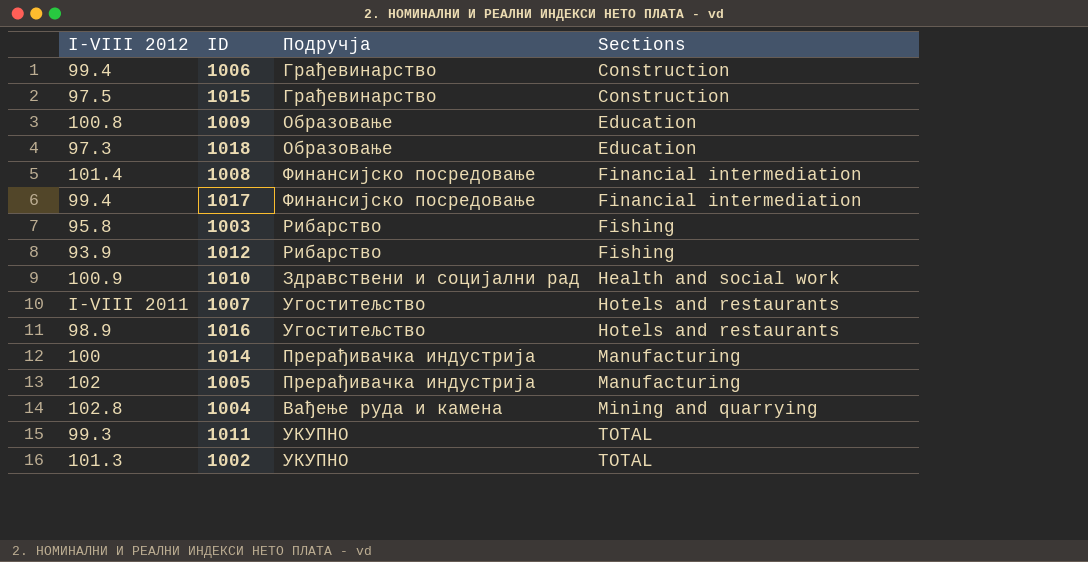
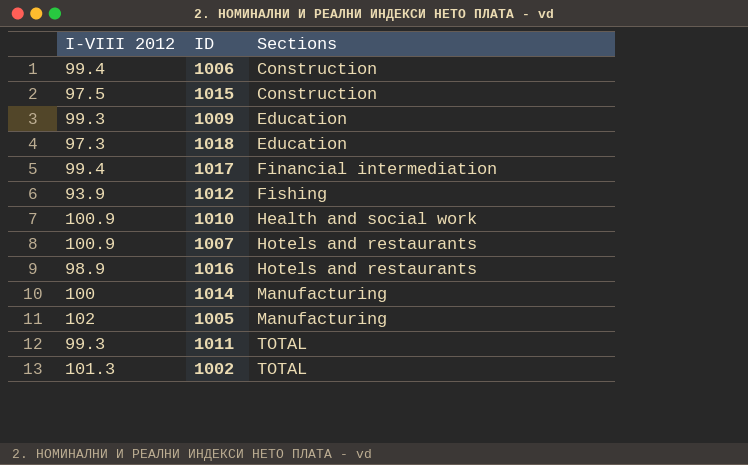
column Подручја | position: 3 -> none
row 1008: 101.4 | Финансијско посредовање | Financial intermediation -> none
row 1003: 95.8 | Рибарство | Fishing -> none
row 1004: 102.8 | Вађење руда и камена | Mining and quarrying -> none
1009 | I-VIII 2012: 100.8 -> 99.3
1007 | I-VIII 2012: I-VIII 2011 -> 100.9

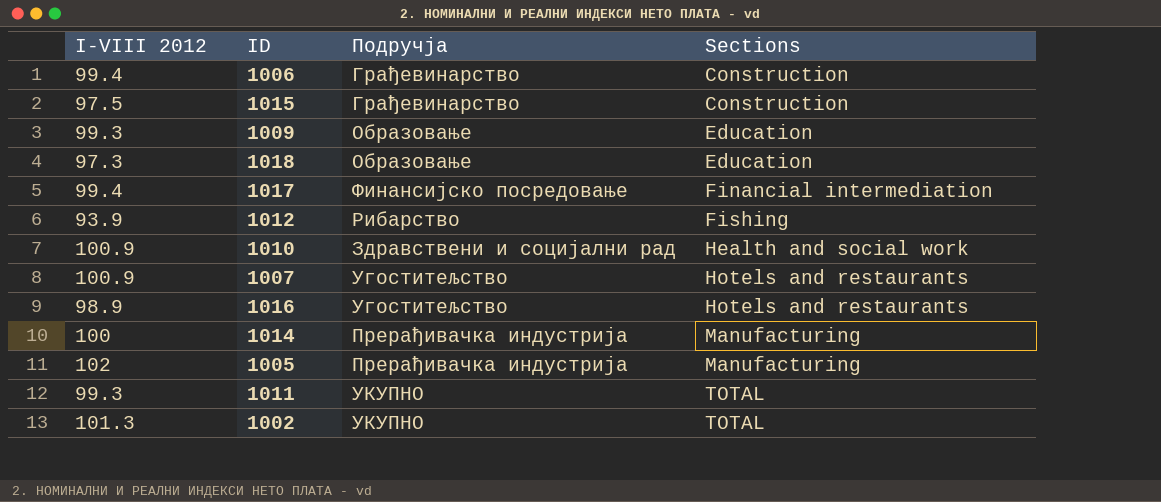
column Подручја | position: none -> 3

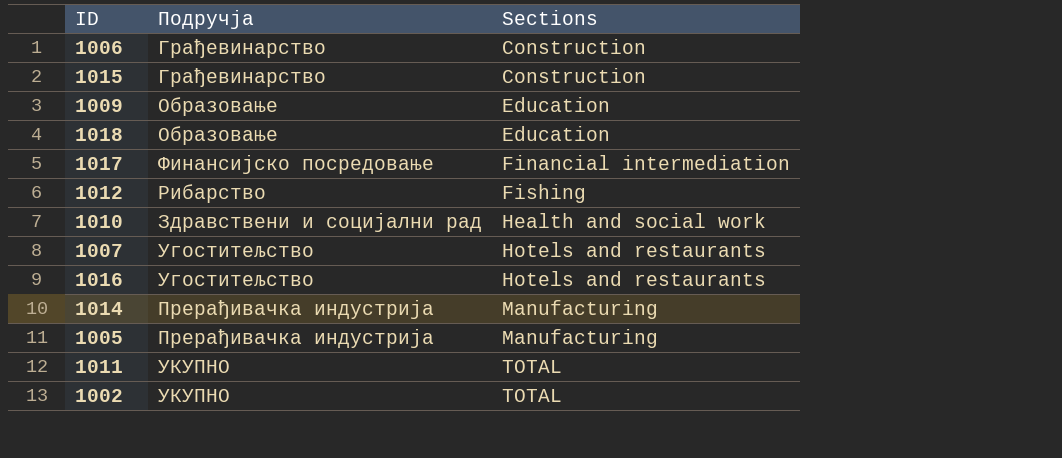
column I-VIII 2012 | position: 1 -> none

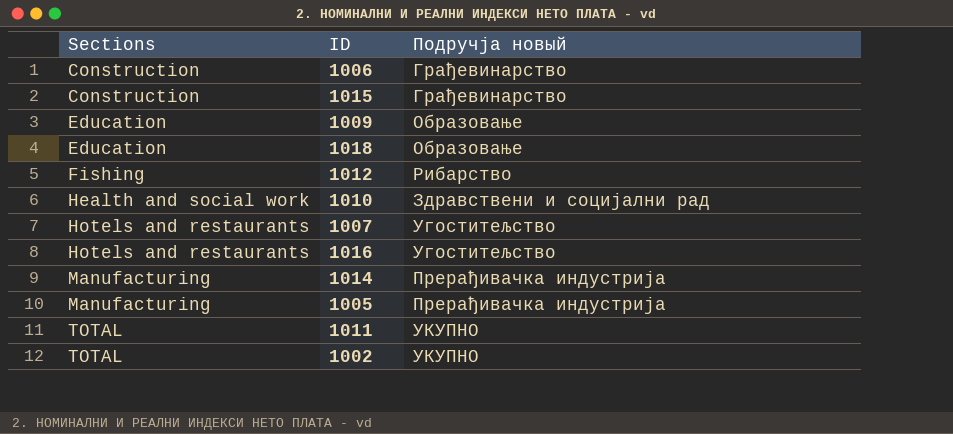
column Sections | position: 3 -> 1
column name: Подручја -> Подручја новый
row 1017: Финансијско посредовање | Financial intermediation -> none

